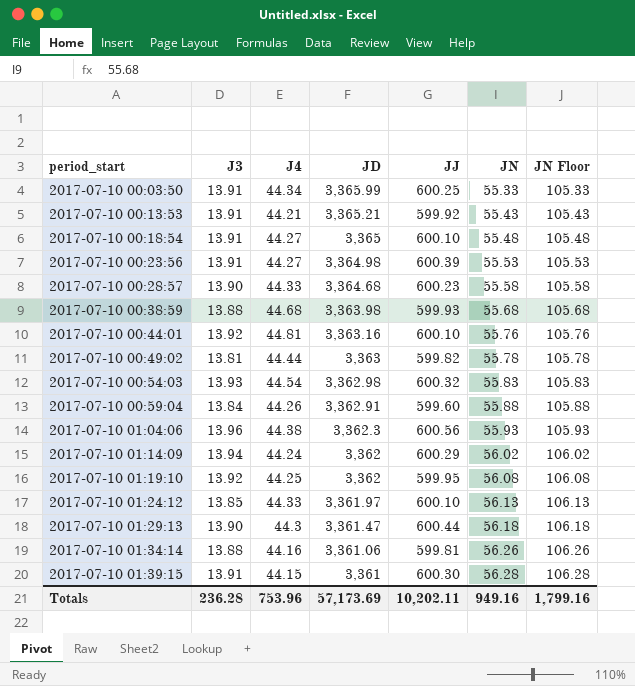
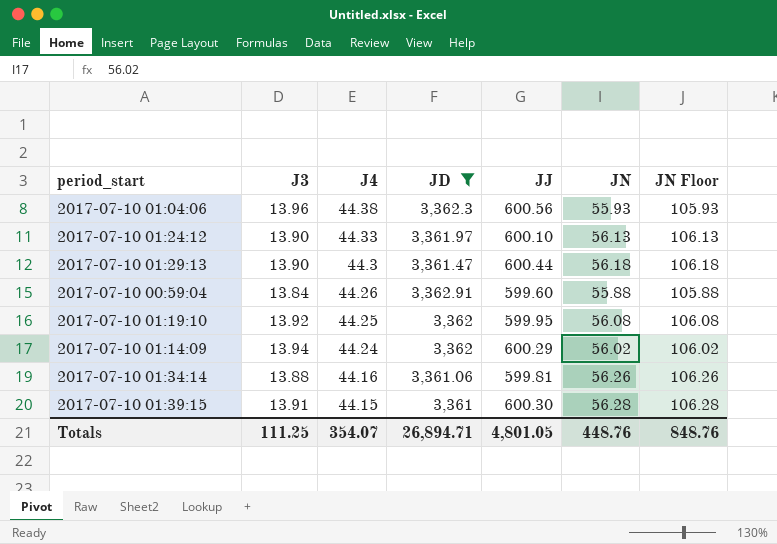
filter: none -> JD <= 3,362.91
row order: period_start ascending -> J4 descending
2017-07-10 01:24:12 | J3: 13.85 -> 13.90
Totals | J3: 236.28 -> 111.25
Totals | J4: 753.96 -> 354.07
Totals | JD: 57,173.69 -> 26,894.71
Totals | JJ: 10,202.11 -> 4,801.05
Totals | JN: 949.16 -> 448.76
Totals | JN Floor: 1,799.16 -> 848.76

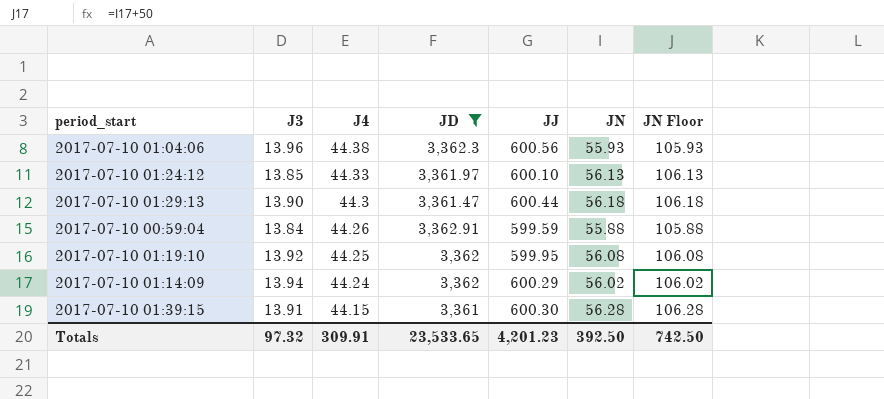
row 2017-07-10 01:34:14: 13.88 | 44.16 | 3,361.06 | 599.81 | 56.26 | 106.26 -> none
2017-07-10 01:24:12 | J3: 13.90 -> 13.85
2017-07-10 00:59:04 | JJ: 599.60 -> 599.59
Totals | J3: 111.25 -> 97.32
Totals | J4: 354.07 -> 309.91
Totals | JD: 26,894.71 -> 23,533.65
Totals | JJ: 4,801.05 -> 4,201.23
Totals | JN: 448.76 -> 392.50
Totals | JN Floor: 848.76 -> 742.50

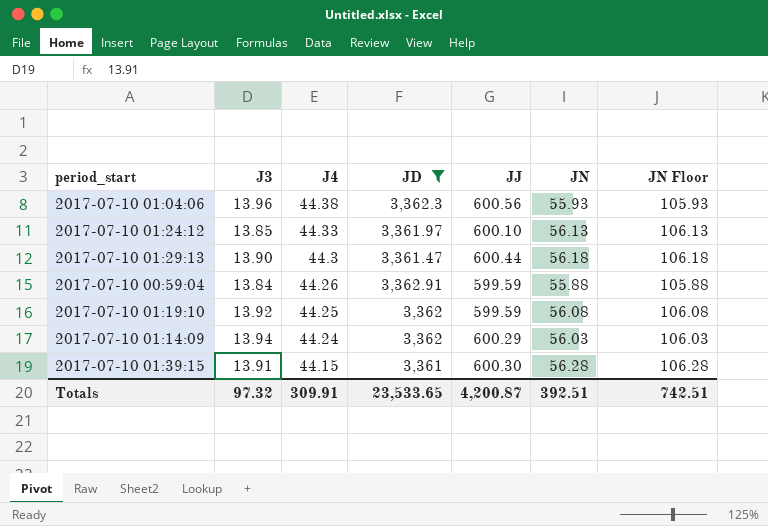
2017-07-10 01:19:10 | JJ: 599.95 -> 599.59
2017-07-10 01:14:09 | JN: 56.02 -> 56.03
2017-07-10 01:14:09 | JN Floor: 106.02 -> 106.03
Totals | JJ: 4,201.23 -> 4,200.87
Totals | JN: 392.50 -> 392.51
Totals | JN Floor: 742.50 -> 742.51

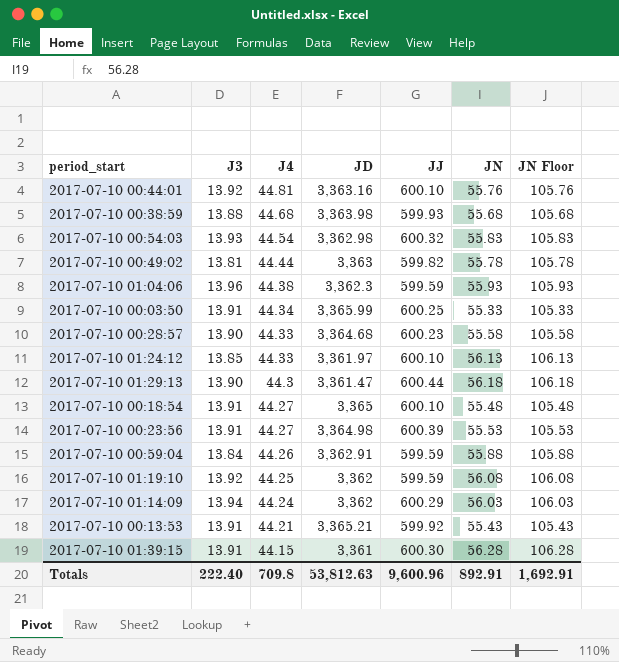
filter: JD <= 3,362.91 -> none
2017-07-10 01:04:06 | JJ: 600.56 -> 599.59
Totals | J3: 97.32 -> 222.40
Totals | J4: 309.91 -> 709.8
Totals | JD: 23,533.65 -> 53,812.63
Totals | JJ: 4,200.87 -> 9,600.96
Totals | JN: 392.51 -> 892.91
Totals | JN Floor: 742.51 -> 1,692.91

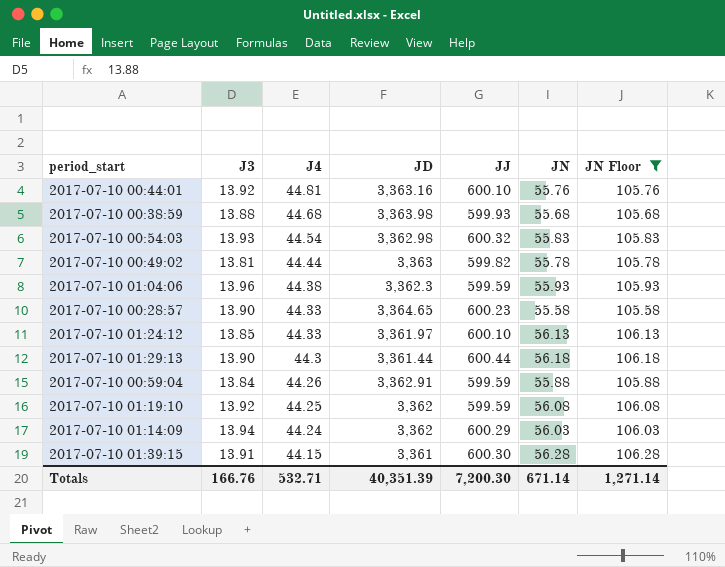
filter: none -> JN Floor >= 105.58
2017-07-10 00:28:57 | JD: 3,364.68 -> 3,364.65
2017-07-10 01:29:13 | JD: 3,361.47 -> 3,361.44
Totals | J3: 222.40 -> 166.76
Totals | J4: 709.8 -> 532.71
Totals | JD: 53,812.63 -> 40,351.39
Totals | JJ: 9,600.96 -> 7,200.30
Totals | JN: 892.91 -> 671.14
Totals | JN Floor: 1,692.91 -> 1,271.14

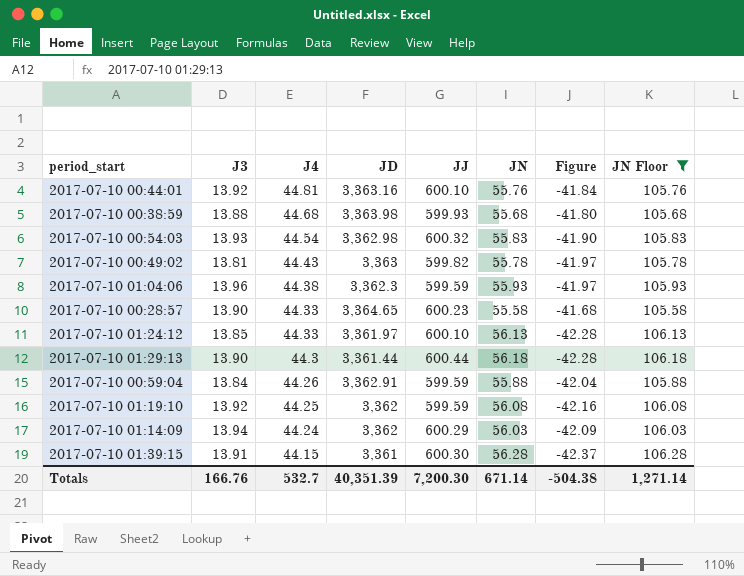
column Figure | formula: none -> [J3] - [JN]
2017-07-10 00:49:02 | J4: 44.44 -> 44.43
Totals | J4: 532.71 -> 532.7

